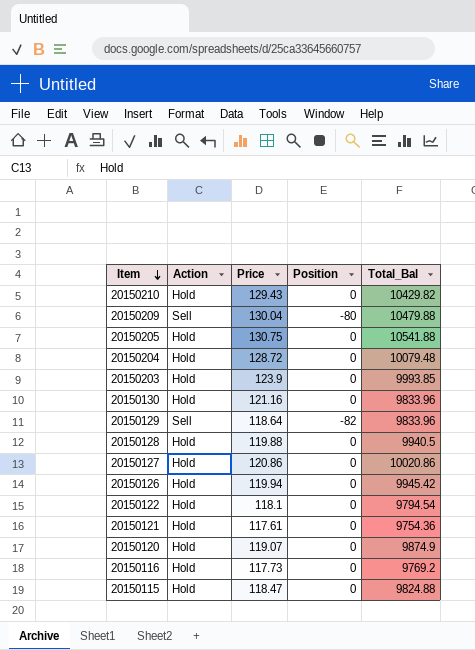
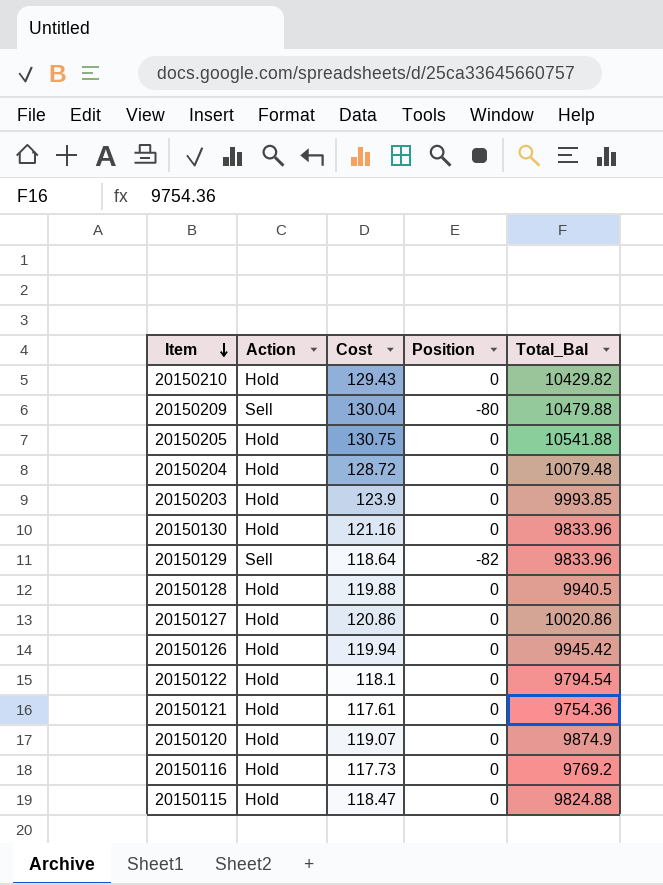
column name: Price -> Cost

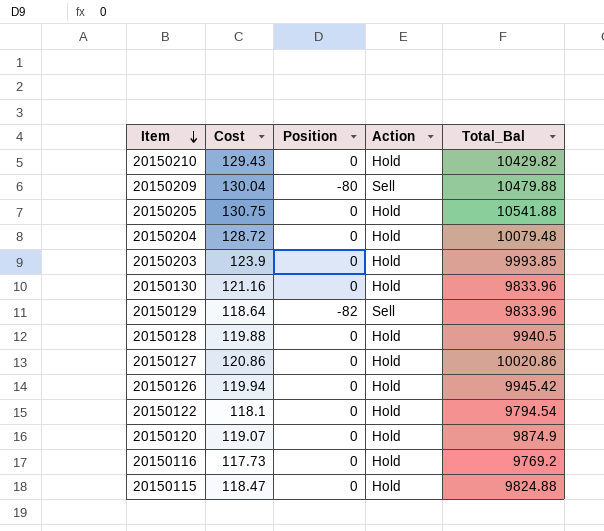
column Action | position: 2 -> 4
row 20150121: Hold | 117.61 | 0 | 9754.36 -> none

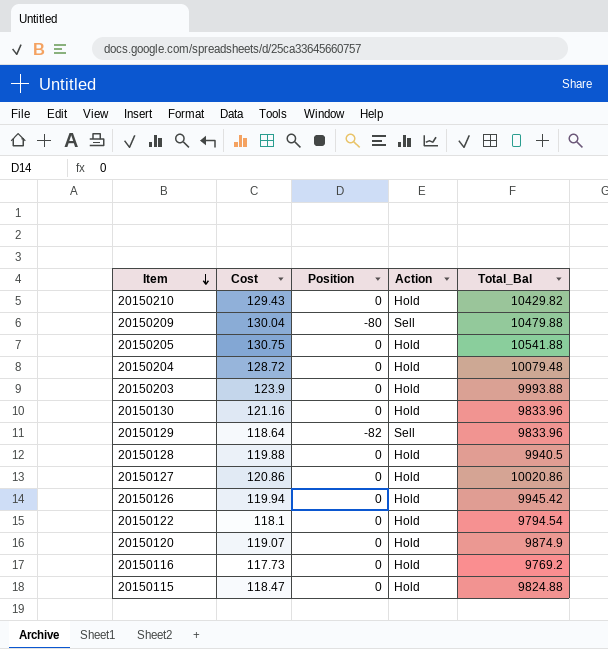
20150203 | Total_Bal: 9993.85 -> 9993.88

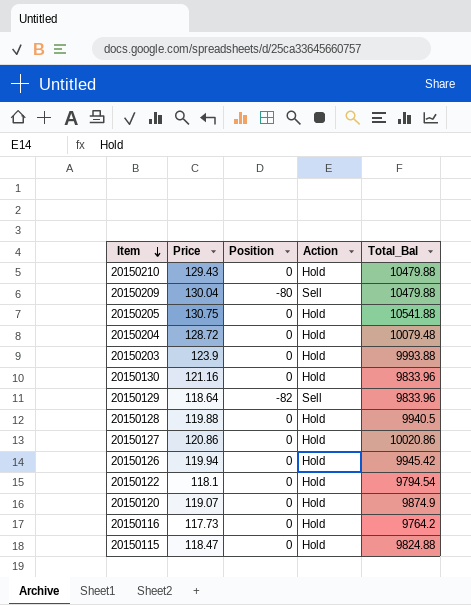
column name: Cost -> Price
20150210 | Total_Bal: 10429.82 -> 10479.88
20150116 | Total_Bal: 9769.2 -> 9764.2

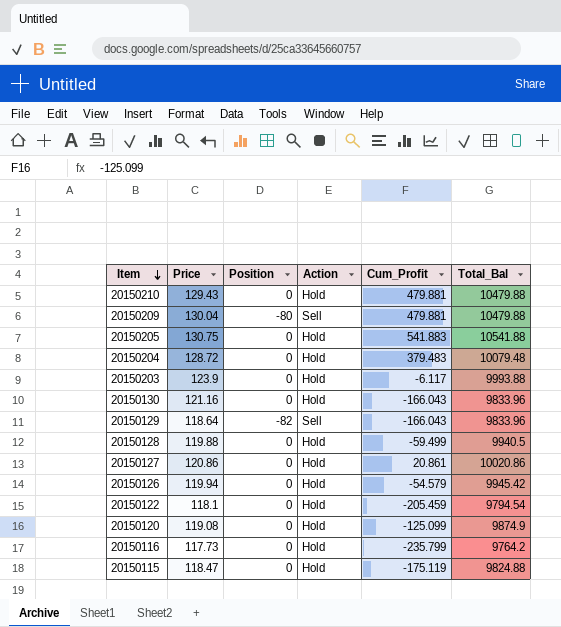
column Cum_Profit | position: none -> 5
20150120 | Price: 119.07 -> 119.08

